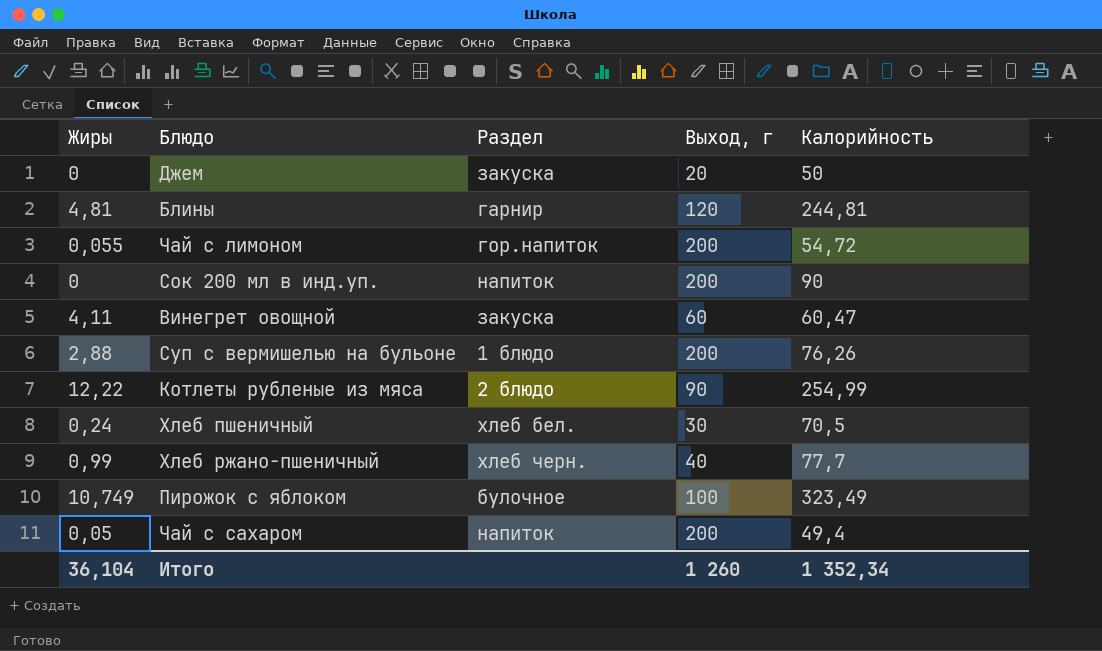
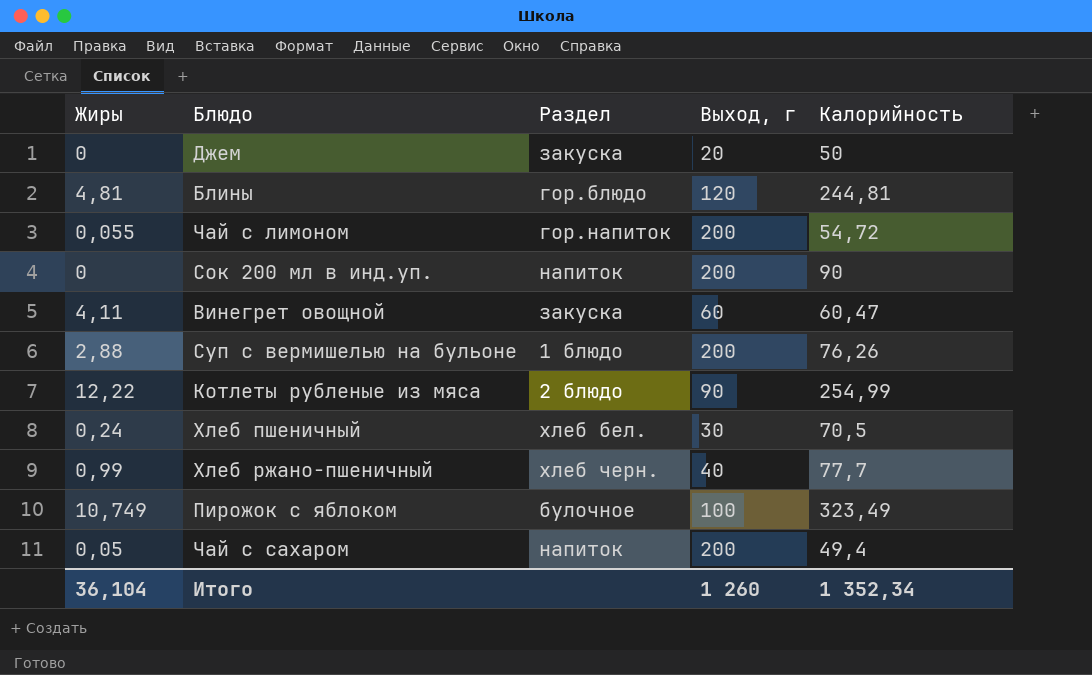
Блины | Раздел: гарнир -> гор.блюдо

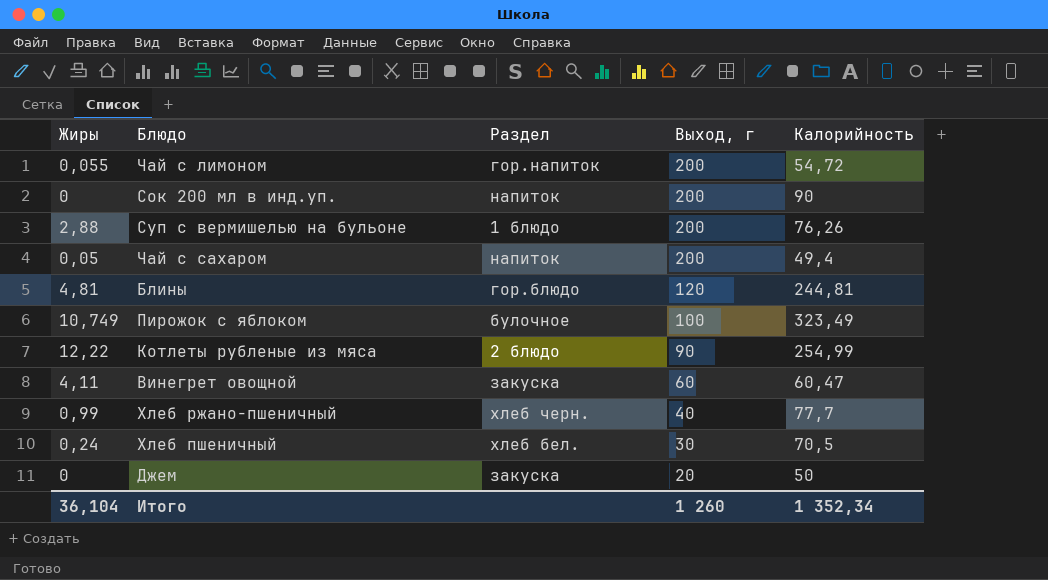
row order: none -> Выход, г descending

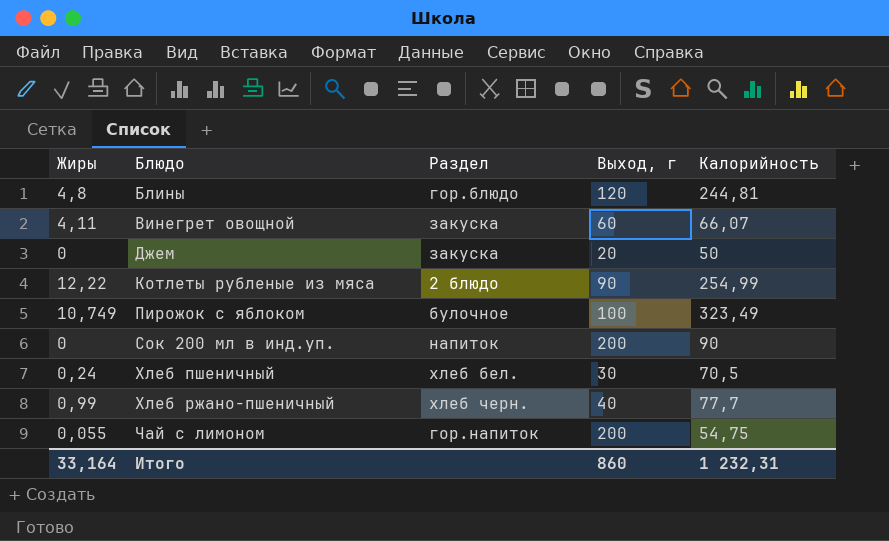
row order: Выход, г descending -> Блюдо ascending
row Суп с вермишелью на бульоне: 2,88 | 1 блюдо | 200 | 76,26 -> none
row Чай с сахаром: 0,05 | напиток | 200 | 49,4 -> none
Блины | Жиры: 4,81 -> 4,8
Винегрет овощной | Калорийность: 60,47 -> 66,07
Чай с лимоном | Калорийность: 54,72 -> 54,75
Итого | Жиры: 36,104 -> 33,164
Итого | Выход, г: 1 260 -> 860
Итого | Калорийность: 1 352,34 -> 1 232,31

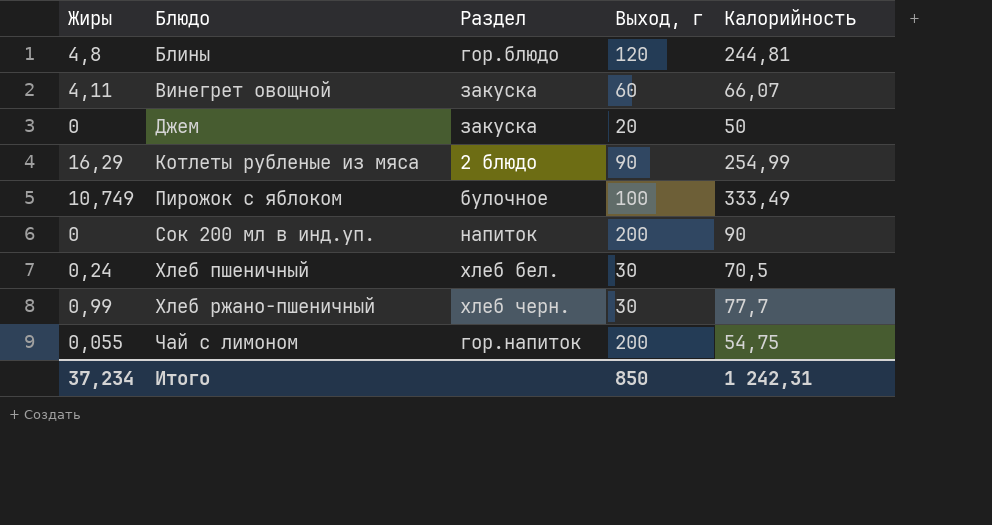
Котлеты рубленые из мяса | Жиры: 12,22 -> 16,29
Пирожок с яблоком | Калорийность: 323,49 -> 333,49
Хлеб ржано-пшеничный | Выход, г: 40 -> 30
Итого | Жиры: 33,164 -> 37,234
Итого | Выход, г: 860 -> 850
Итого | Калорийность: 1 232,31 -> 1 242,31

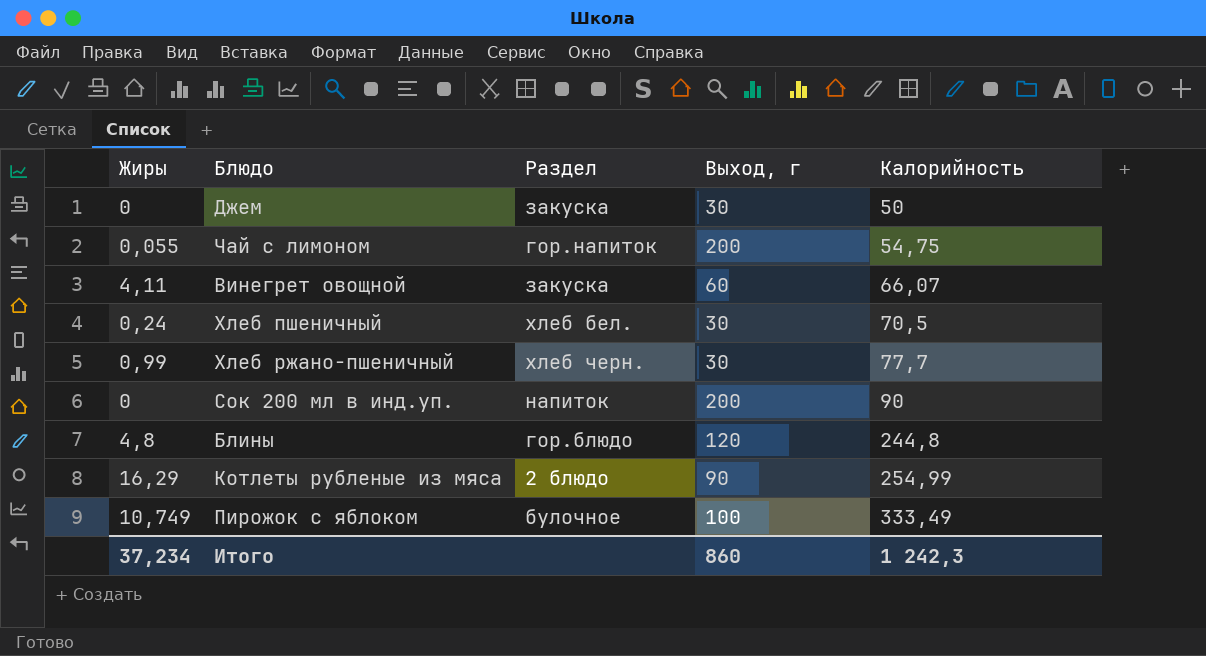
row order: Блюдо ascending -> Калорийность ascending
Джем | Выход, г: 20 -> 30
Блины | Калорийность: 244,81 -> 244,8
Итого | Выход, г: 850 -> 860
Итого | Калорийность: 1 242,31 -> 1 242,3

